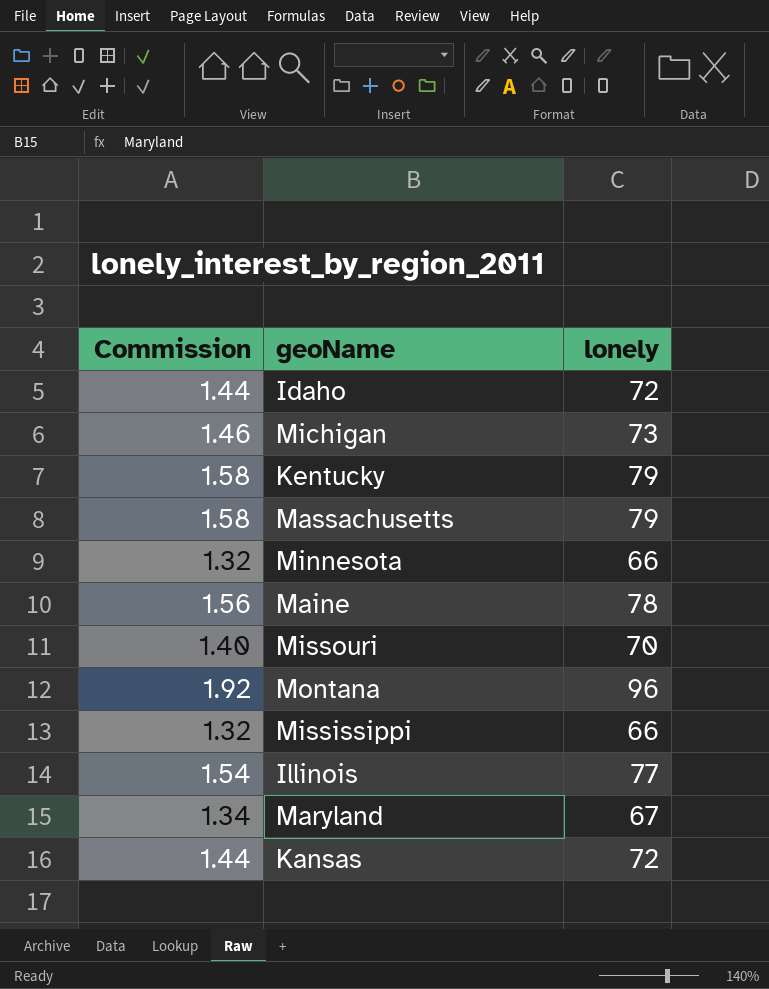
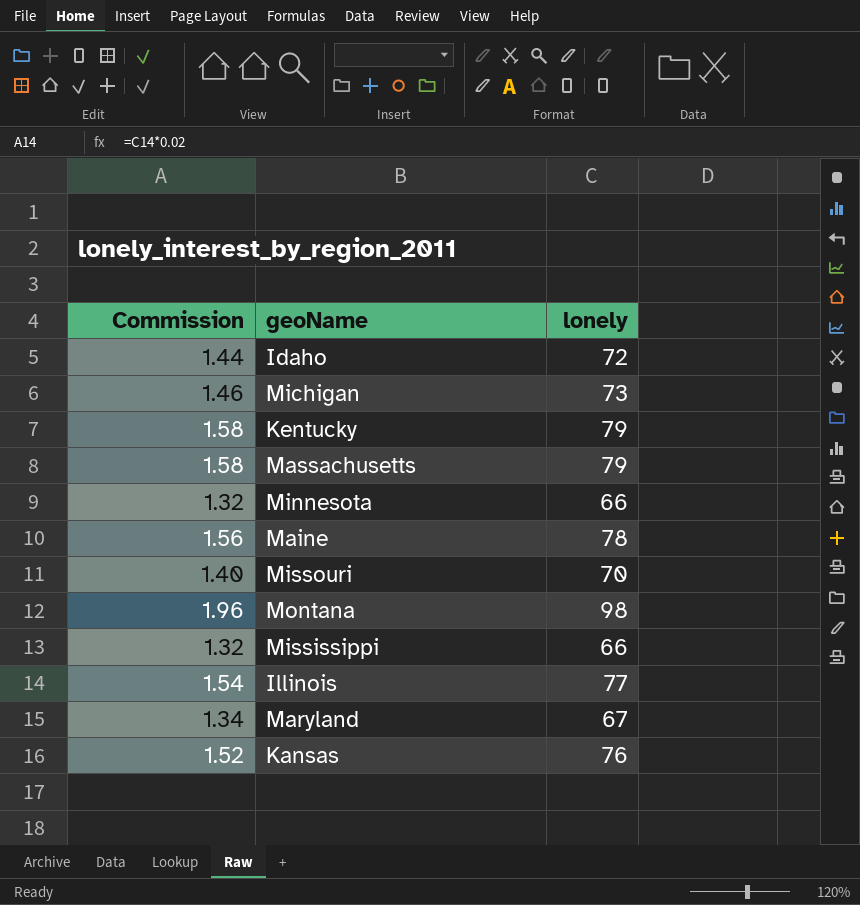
Montana | Commission: 1.92 -> 1.96
Montana | lonely: 96 -> 98
Kansas | Commission: 1.44 -> 1.52
Kansas | lonely: 72 -> 76

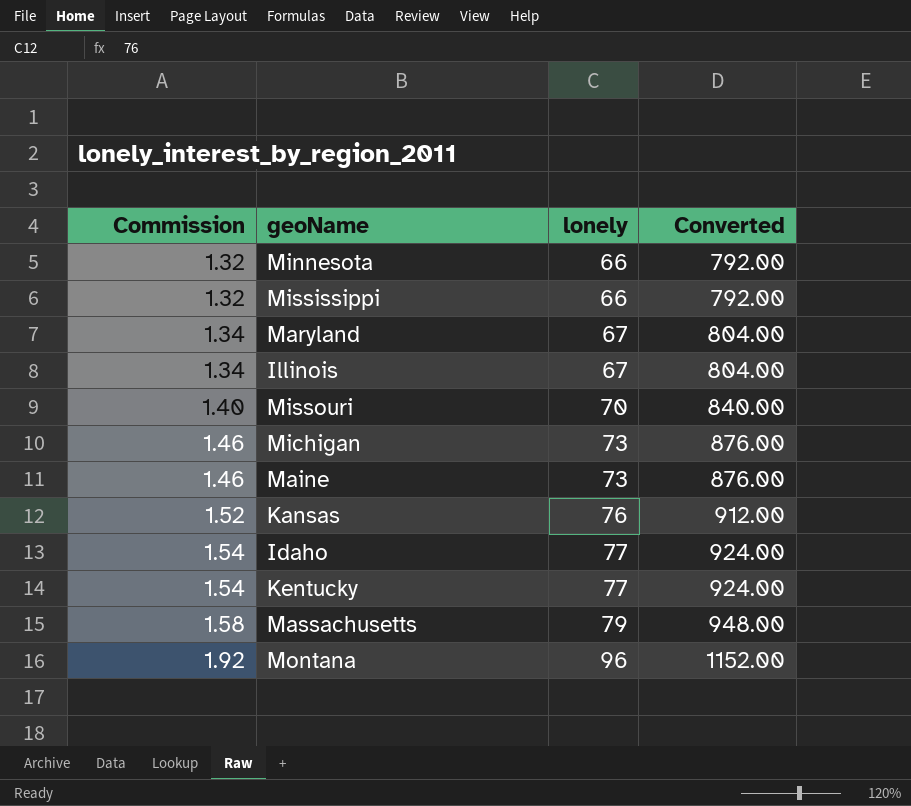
row order: none -> Commission ascending
column Converted | formula: none -> [lonely] * 12
Illinois | Commission: 1.54 -> 1.34
Illinois | lonely: 77 -> 67
Maine | Commission: 1.56 -> 1.46
Maine | lonely: 78 -> 73
Idaho | Commission: 1.44 -> 1.54
Idaho | lonely: 72 -> 77
Kentucky | Commission: 1.58 -> 1.54
Kentucky | lonely: 79 -> 77
Montana | Commission: 1.96 -> 1.92
Montana | lonely: 98 -> 96

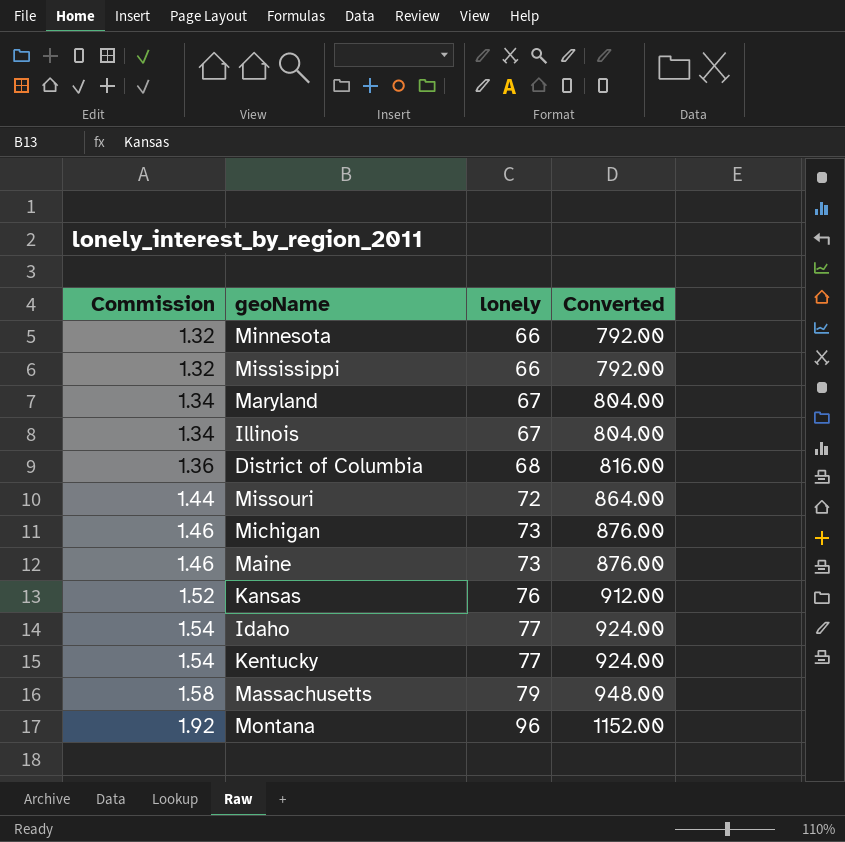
row District of Columbia: none -> 1.36 | 68 | 816.00
Missouri | Commission: 1.40 -> 1.44
Missouri | lonely: 70 -> 72
Missouri | Converted: 840.00 -> 864.00

